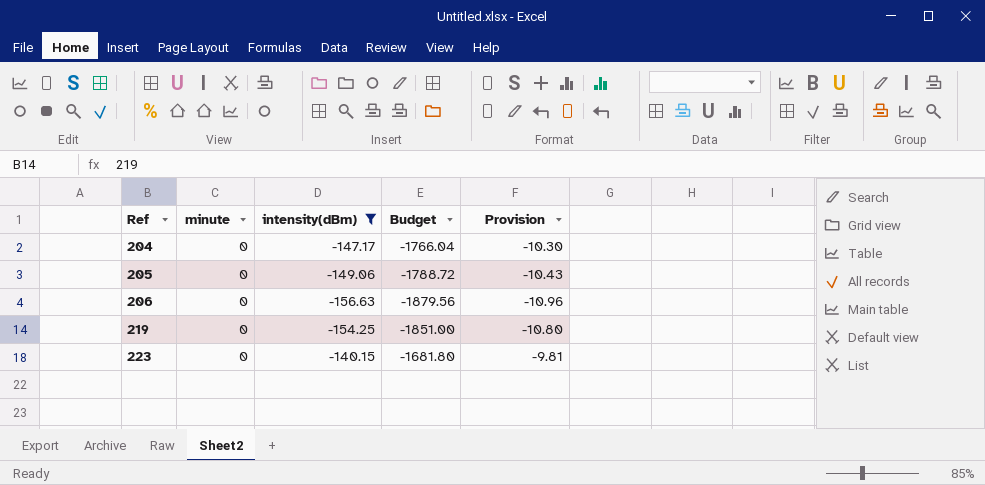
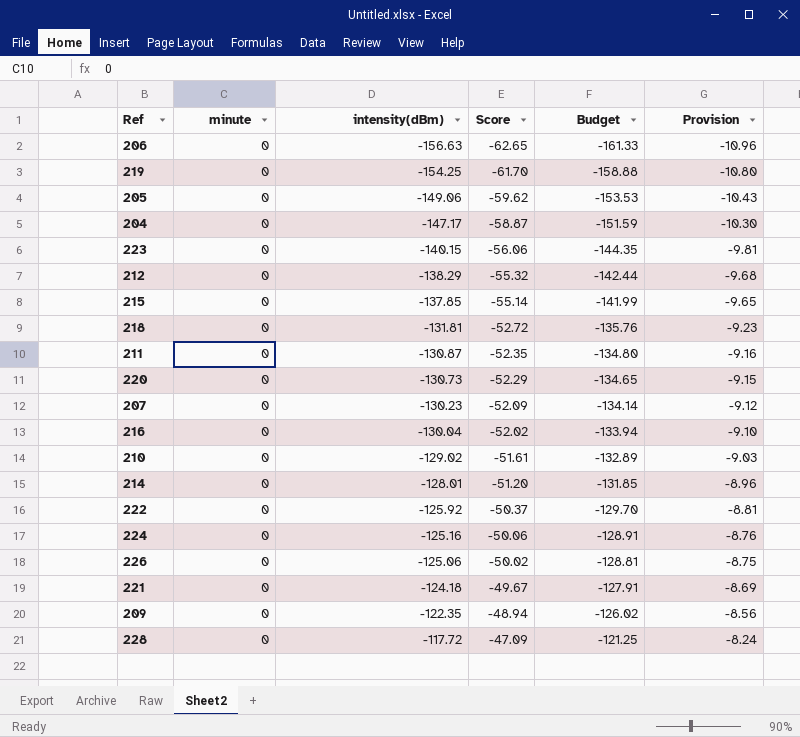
filter: intensity(dBm) <= -140.15 -> none
row order: Ref ascending -> intensity(dBm) ascending
column Score | formula: none -> [intensity(dBm)] * 0.4
column Budget | formula: [intensity(dBm)] * 12 -> [intensity(dBm)] * 1.03

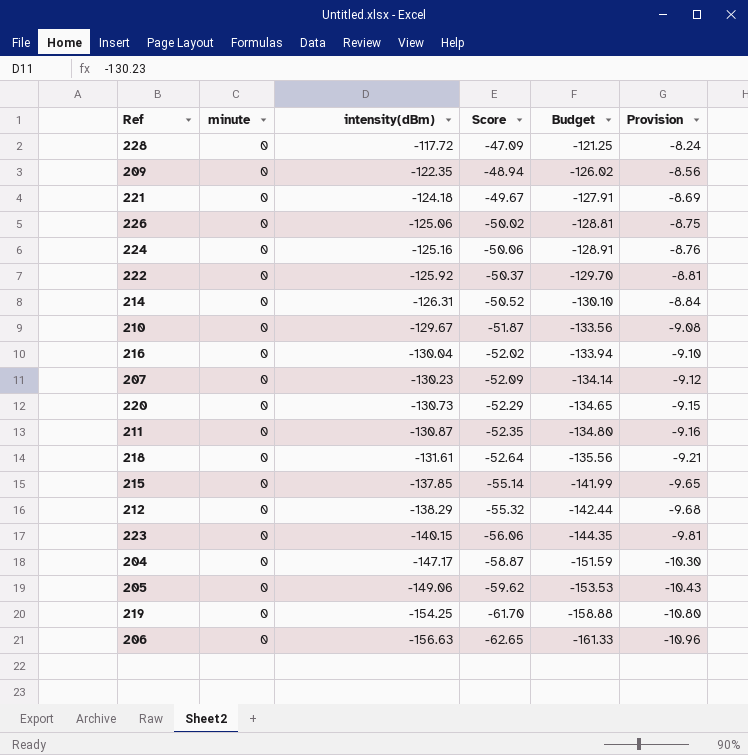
row order: intensity(dBm) ascending -> intensity(dBm) descending
214 | intensity(dBm): -128.01 -> -126.31
214 | Score: -51.20 -> -50.52
214 | Budget: -131.85 -> -130.10
214 | Provision: -8.96 -> -8.84
210 | intensity(dBm): -129.02 -> -129.67
210 | Score: -51.61 -> -51.87
210 | Budget: -132.89 -> -133.56
210 | Provision: -9.03 -> -9.08
218 | intensity(dBm): -131.81 -> -131.61
218 | Score: -52.72 -> -52.64
218 | Budget: -135.76 -> -135.56
218 | Provision: -9.23 -> -9.21

